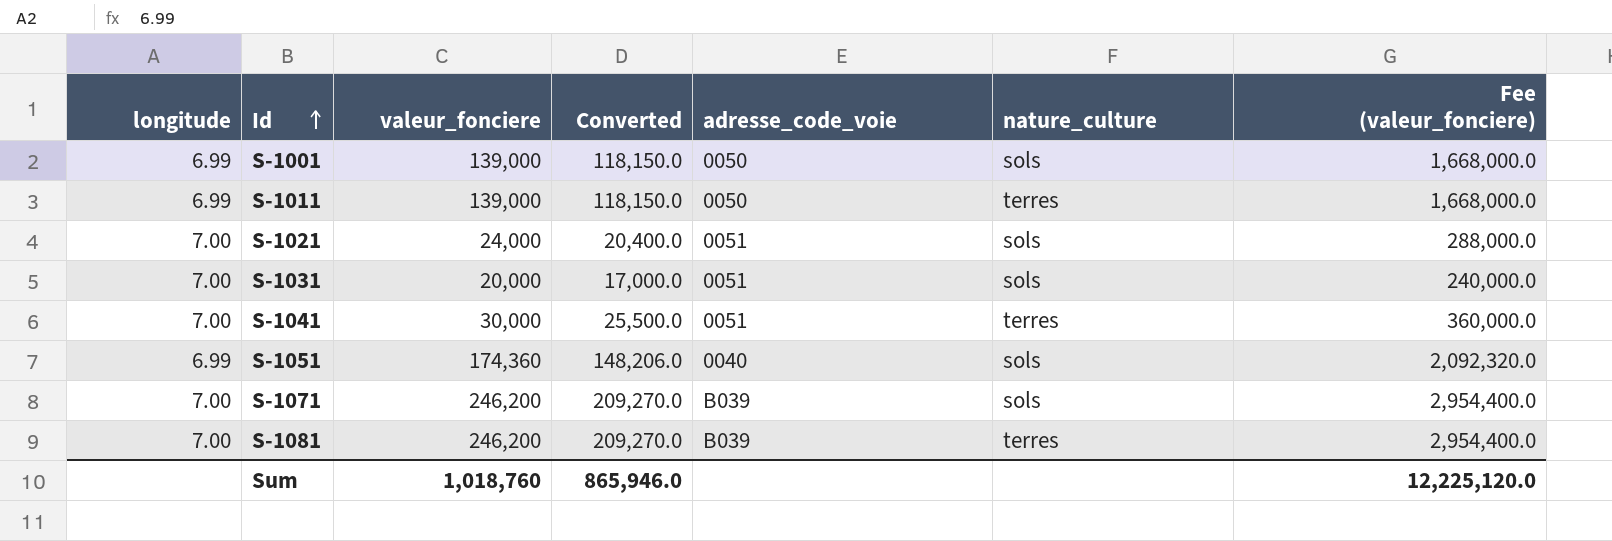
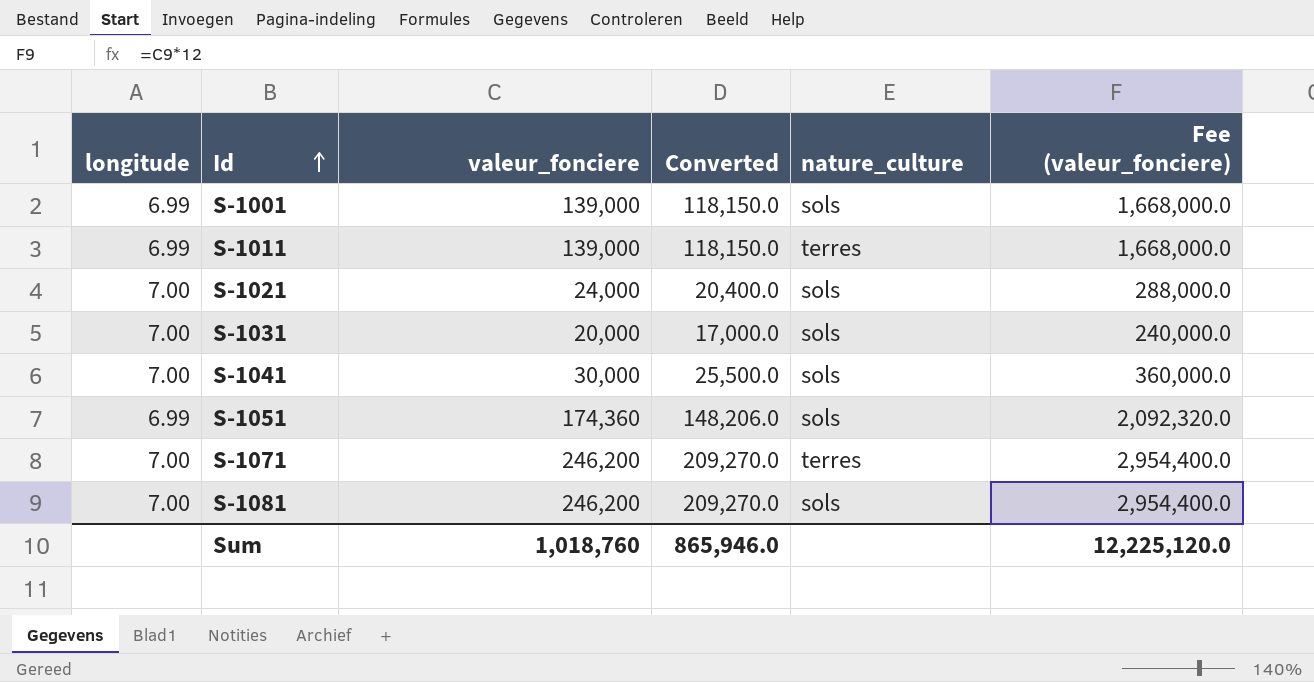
column adresse_code_voie | position: 5 -> none
S-1041 | nature_culture: terres -> sols
S-1071 | nature_culture: sols -> terres
S-1081 | nature_culture: terres -> sols

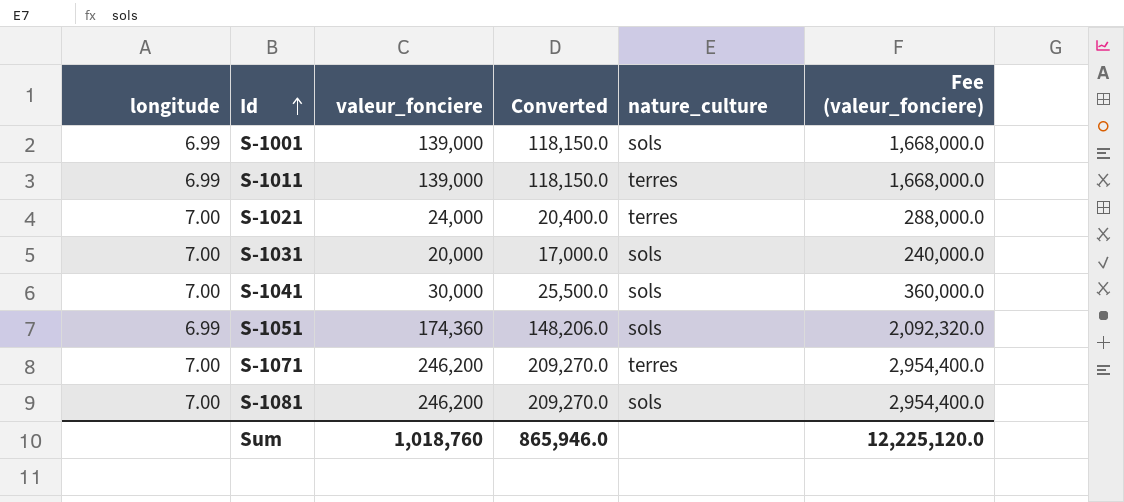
S-1021 | nature_culture: sols -> terres

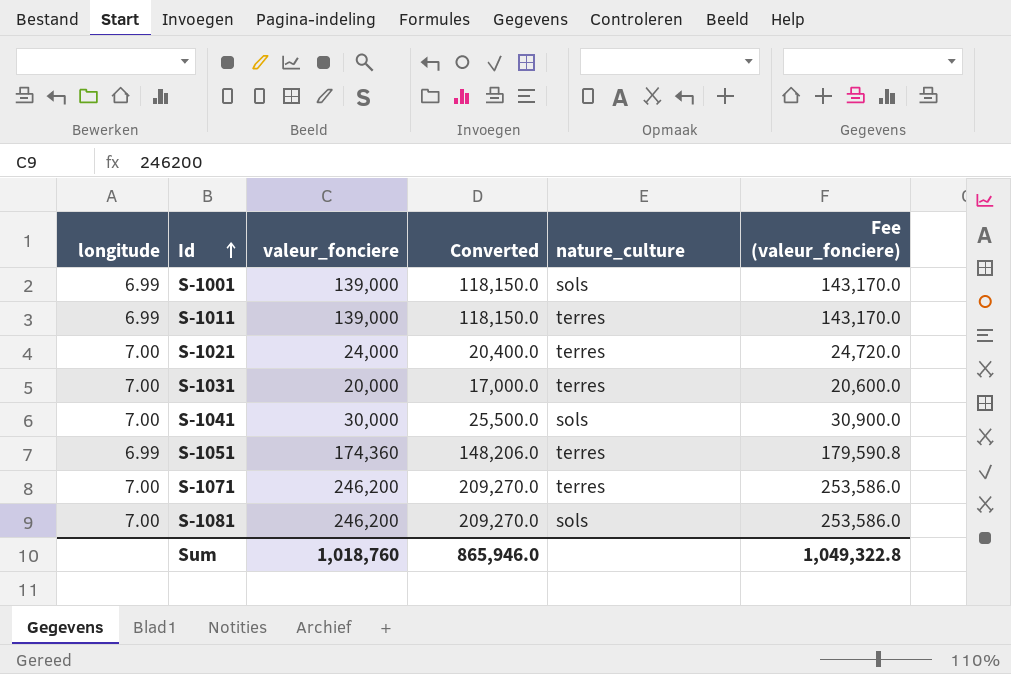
column Fee (valeur_fonciere) | formula: [valeur_fonciere] * 12 -> [valeur_fonciere] * 1.03
S-1031 | nature_culture: sols -> terres
S-1051 | nature_culture: sols -> terres
Sum | Fee (valeur_fonciere): 12,225,120.0 -> 1,049,322.8

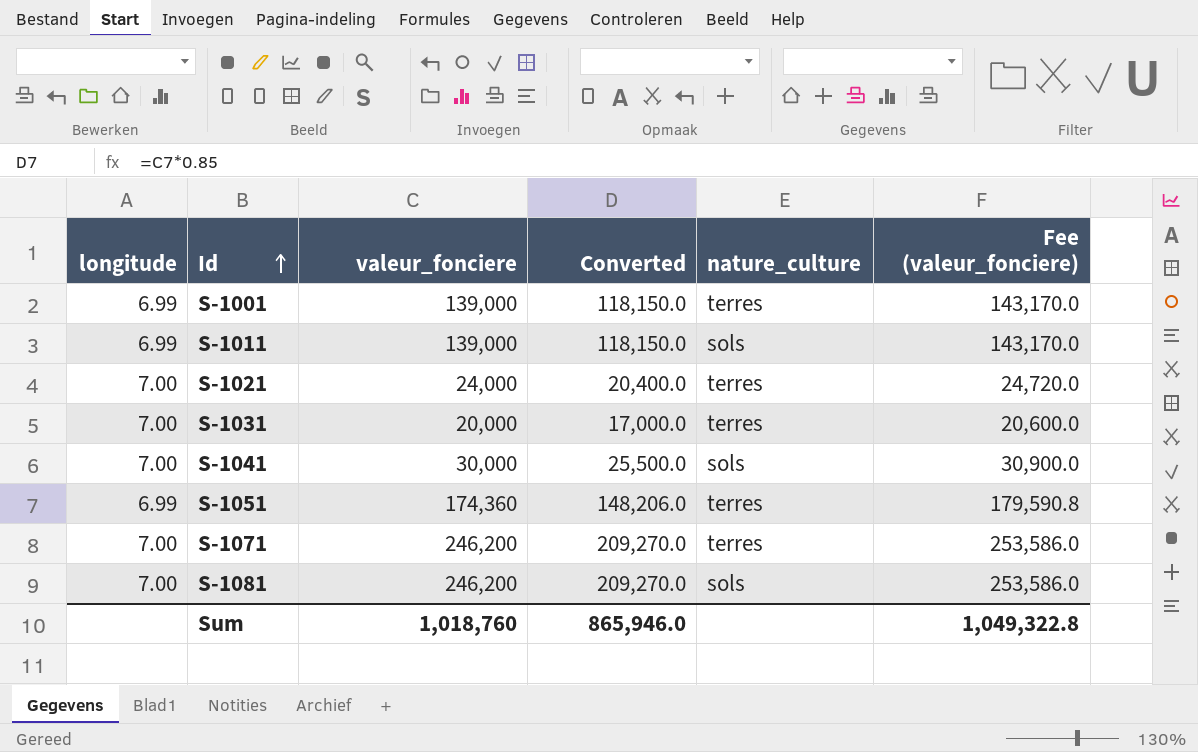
S-1001 | nature_culture: sols -> terres
S-1011 | nature_culture: terres -> sols

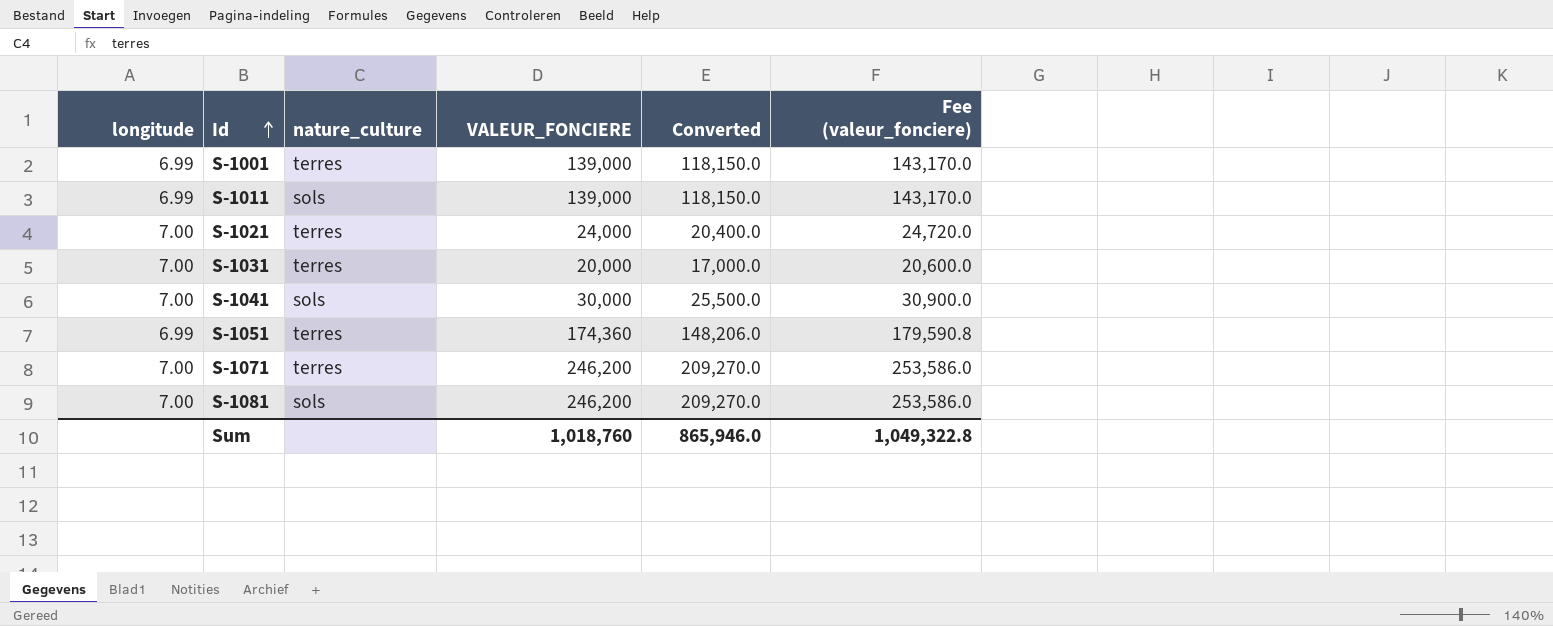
column nature_culture | position: 5 -> 3
column name: valeur_fonciere -> VALEUR_FONCIERE

